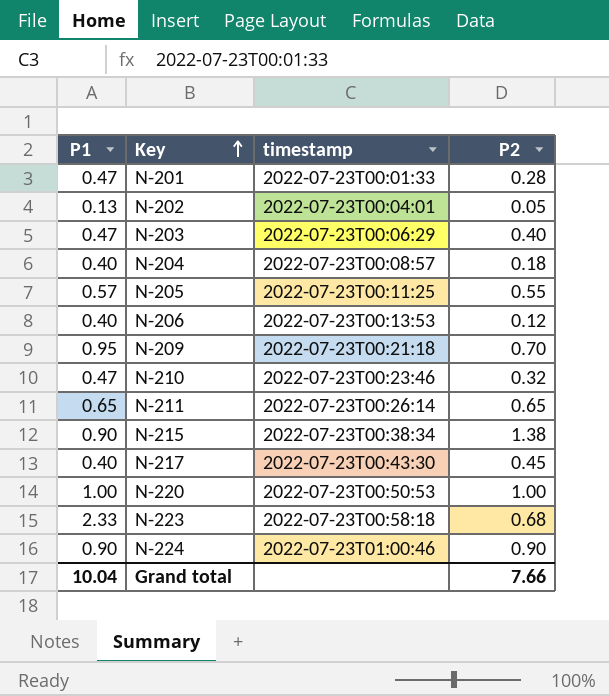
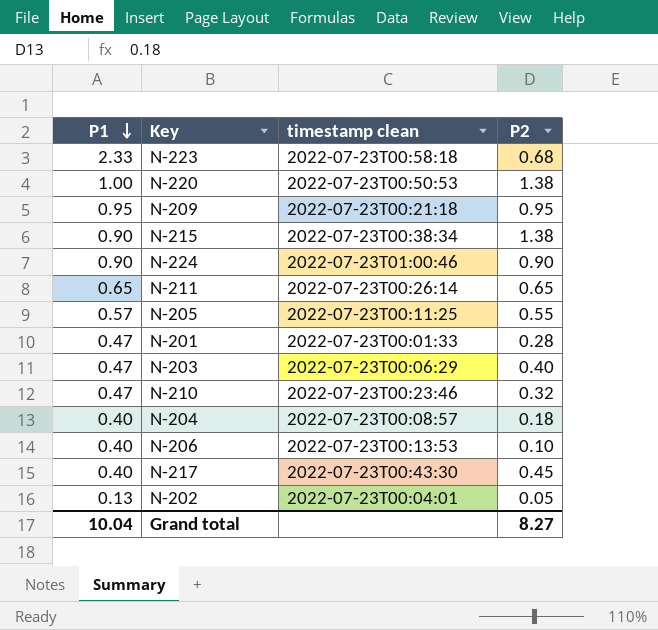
row order: Key ascending -> P1 descending
column name: timestamp -> timestamp clean
N-220 | P2: 1.00 -> 1.38
N-209 | P2: 0.70 -> 0.95
N-206 | P2: 0.12 -> 0.10
Grand total | P2: 7.66 -> 8.27

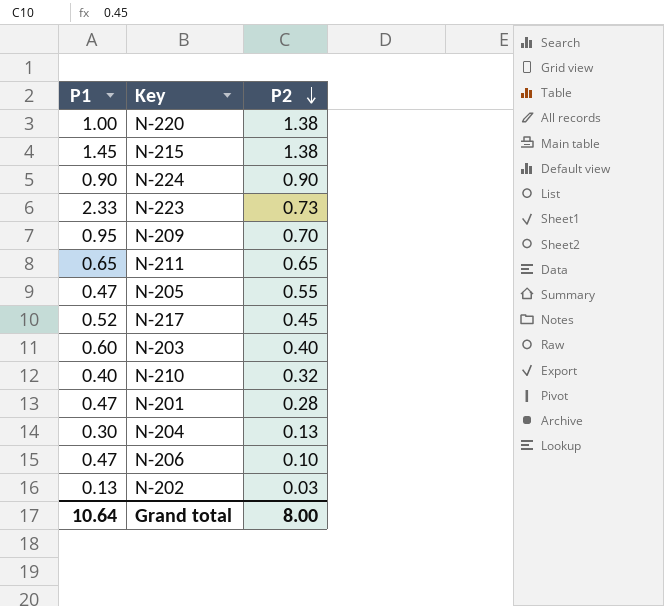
row order: P1 descending -> P2 descending
column timestamp clean | position: 3 -> none
N-215 | P1: 0.90 -> 1.45
N-223 | P2: 0.68 -> 0.73
N-209 | P2: 0.95 -> 0.70
N-205 | P1: 0.57 -> 0.47
N-217 | P1: 0.40 -> 0.52
N-203 | P1: 0.47 -> 0.60
N-210 | P1: 0.47 -> 0.40
N-204 | P1: 0.40 -> 0.30
N-204 | P2: 0.18 -> 0.13
N-206 | P1: 0.40 -> 0.47
N-202 | P2: 0.05 -> 0.03
Grand total | P1: 10.04 -> 10.64
Grand total | P2: 8.27 -> 8.00

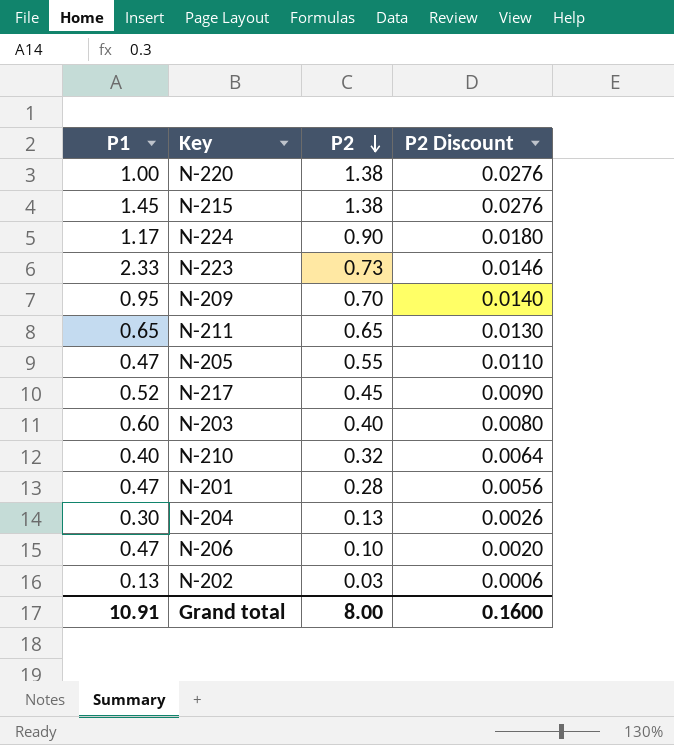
column P2 Discount | formula: none -> [P2] * 0.02
N-224 | P1: 0.90 -> 1.17
Grand total | P1: 10.64 -> 10.91

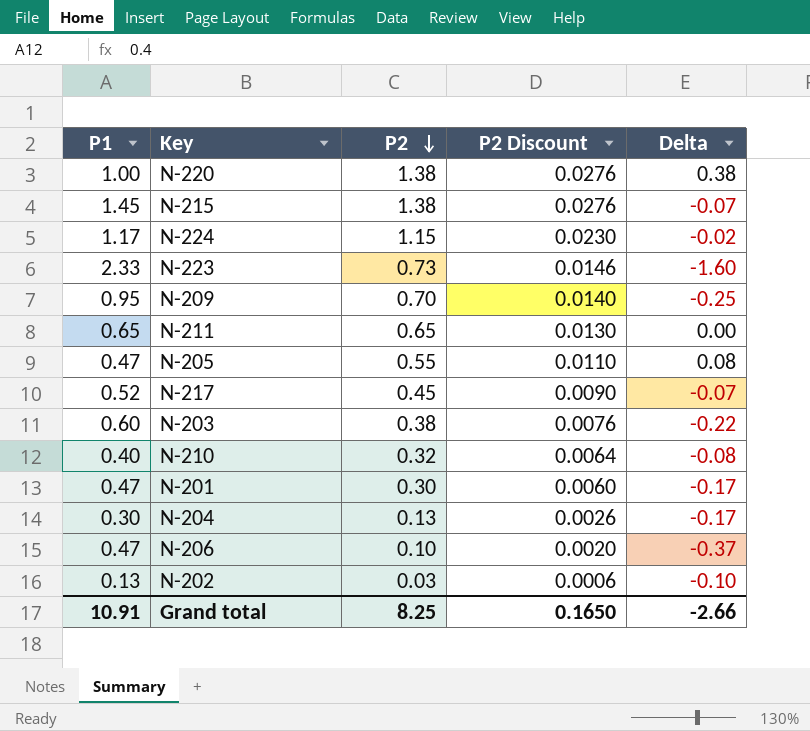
column Delta | formula: none -> [P2] - [P1]
N-224 | P2: 0.90 -> 1.15
N-224 | P2 Discount: 0.0180 -> 0.0230
N-203 | P2: 0.40 -> 0.38
N-203 | P2 Discount: 0.0080 -> 0.0076
N-201 | P2: 0.28 -> 0.30
N-201 | P2 Discount: 0.0056 -> 0.0060
Grand total | P2: 8.00 -> 8.25
Grand total | P2 Discount: 0.1600 -> 0.1650

